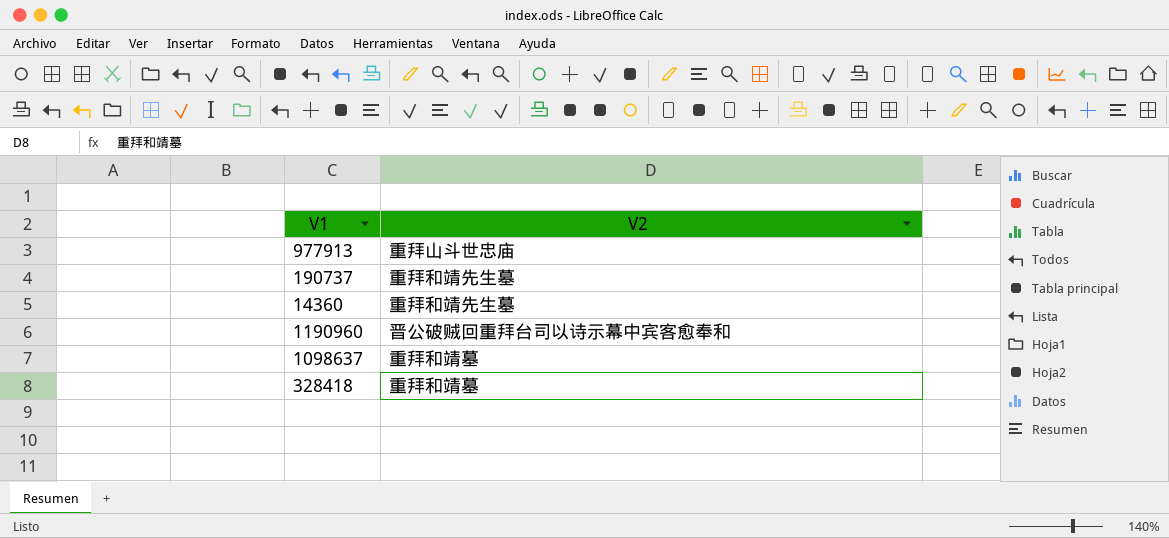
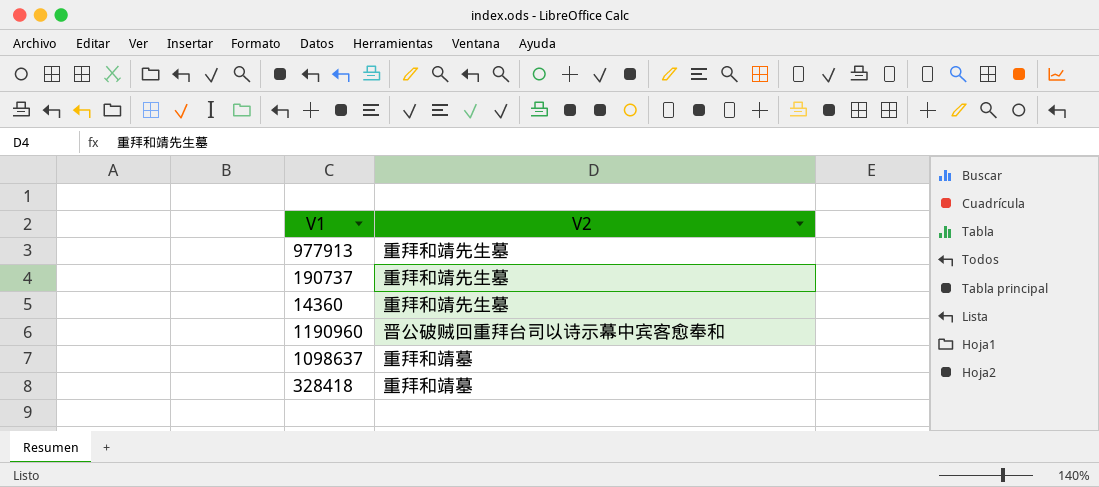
977913 | V2: 重拜山斗世忠庙 -> 重拜和靖先生墓

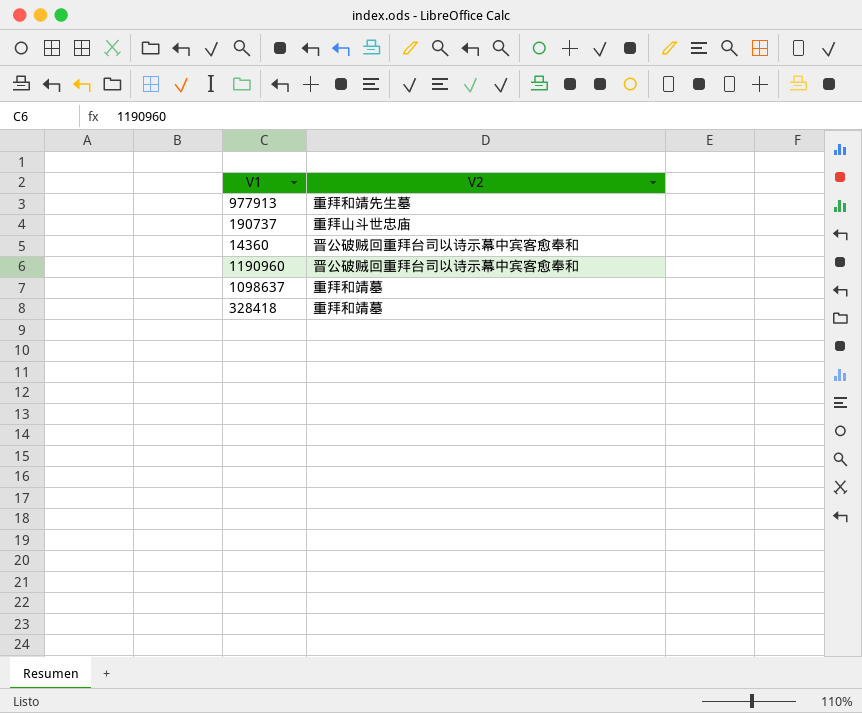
190737 | V2: 重拜和靖先生墓 -> 重拜山斗世忠庙
14360 | V2: 重拜和靖先生墓 -> 晋公破贼回重拜台司以诗示幕中宾客愈奉和

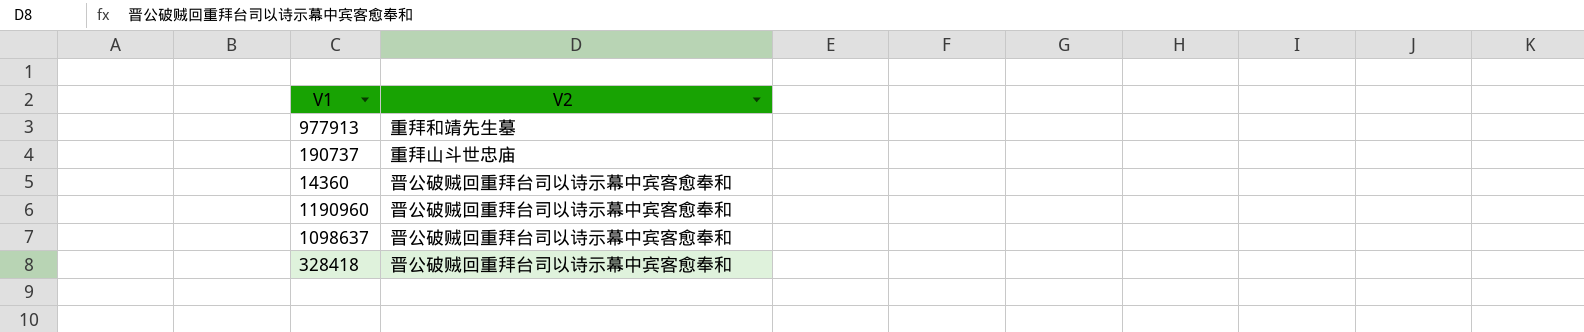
1098637 | V2: 重拜和靖墓 -> 晋公破贼回重拜台司以诗示幕中宾客愈奉和
328418 | V2: 重拜和靖墓 -> 晋公破贼回重拜台司以诗示幕中宾客愈奉和

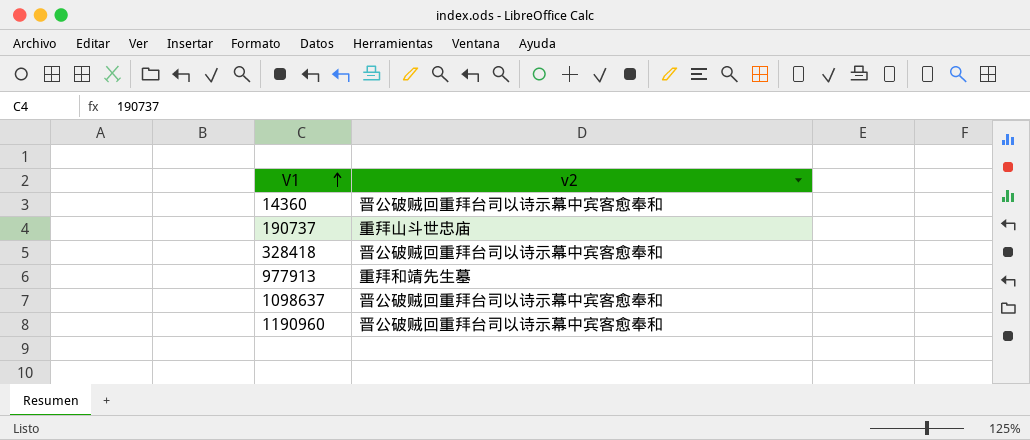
row order: none -> V1 ascending
column name: V2 -> v2

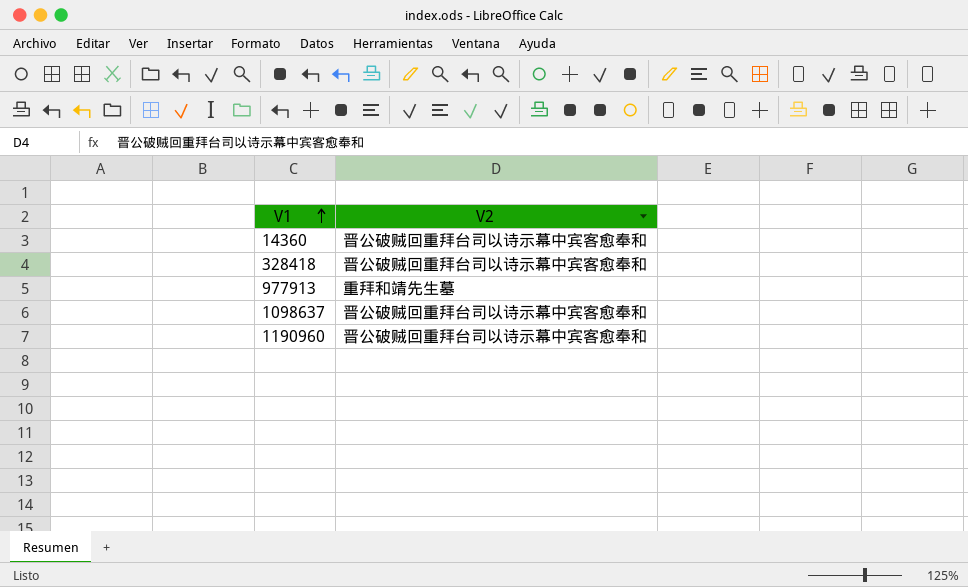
column name: v2 -> V2
row 190737: 重拜山斗世忠庙 -> none

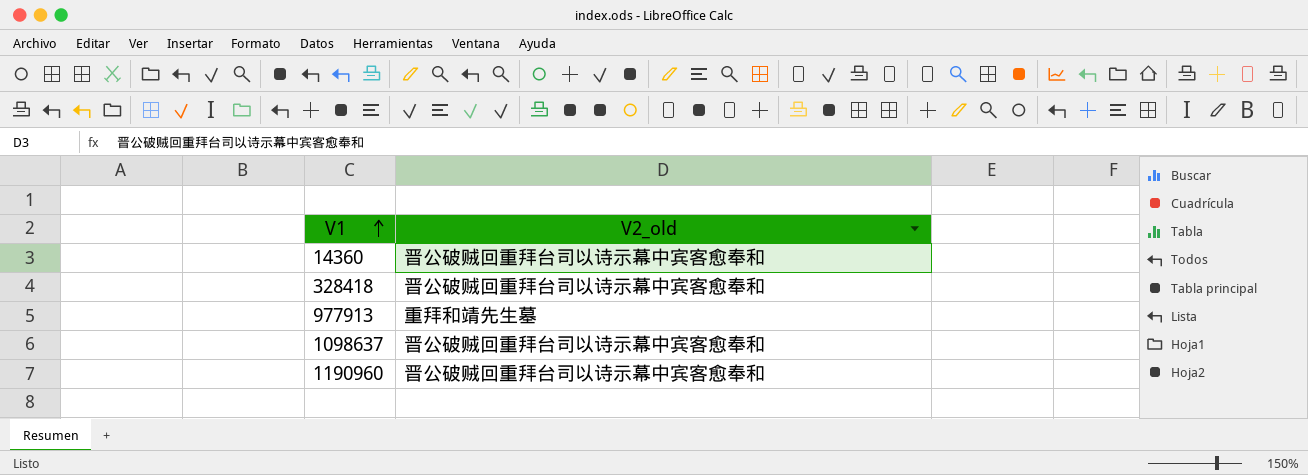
column name: V2 -> V2_old

